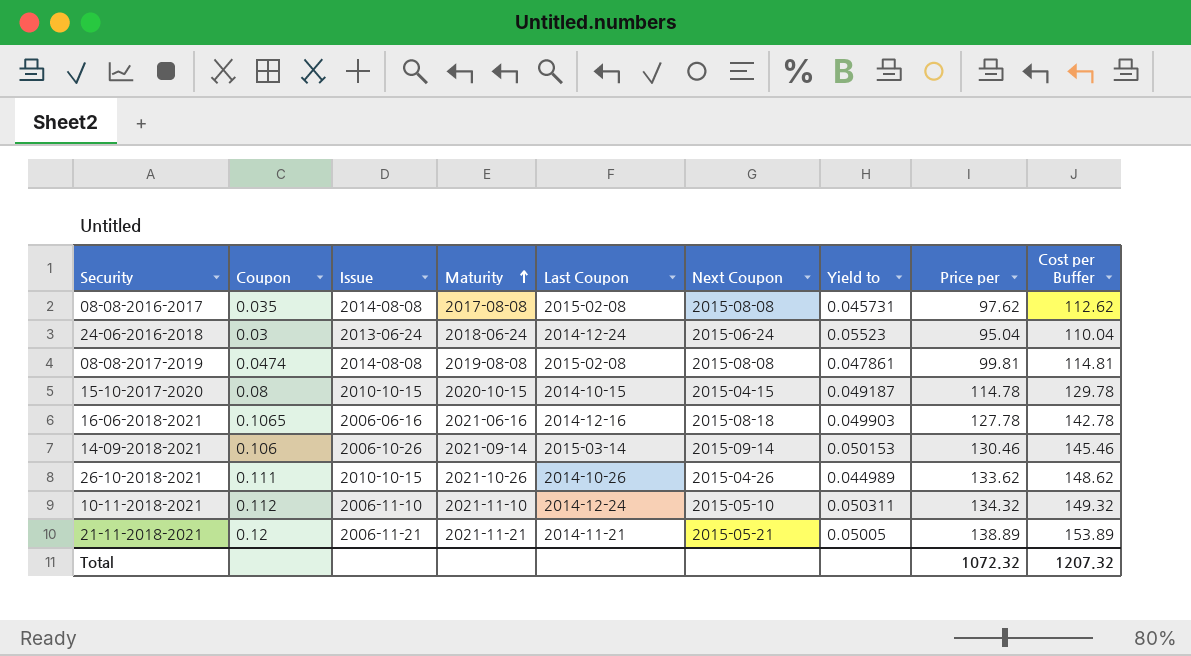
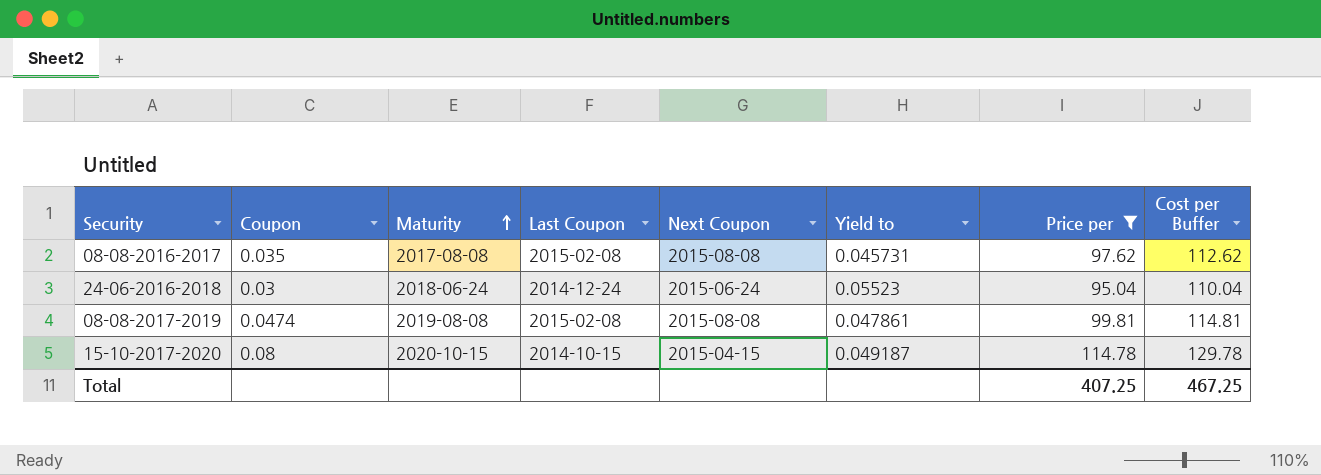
filter: none -> Price per <= 114.78
column Issue | position: 3 -> none
Total | Price per: 1072.32 -> 407.25
Total | Cost per Buffer: 1207.32 -> 467.25

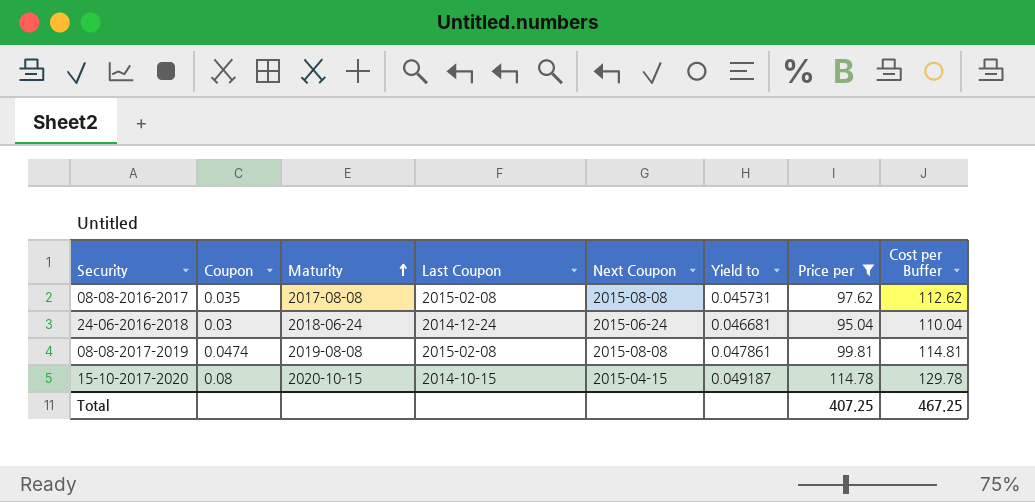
24-06-2016-2018 | Yield to: 0.05523 -> 0.046681

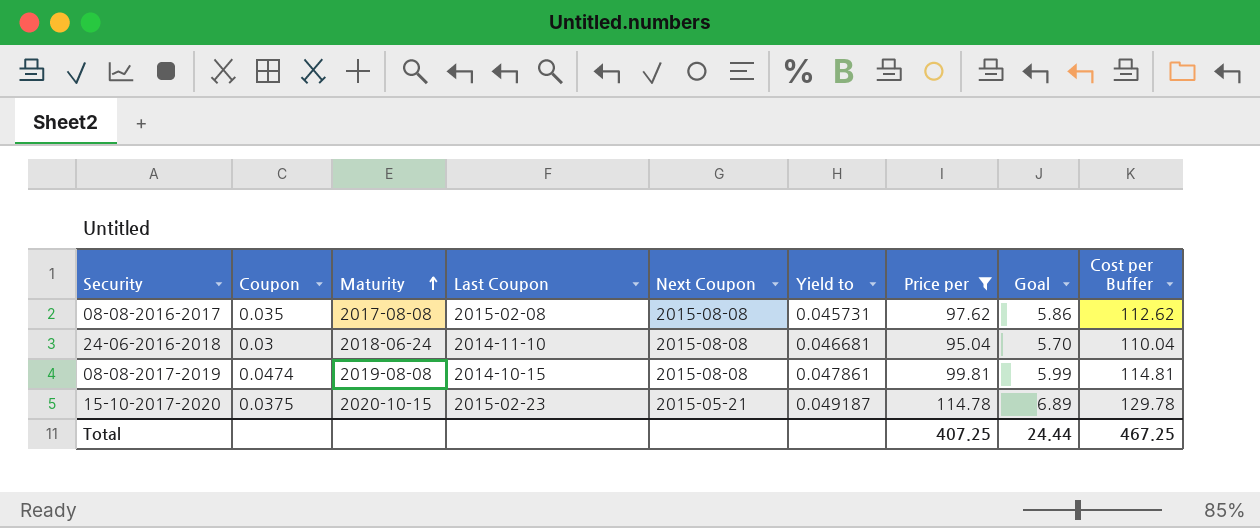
column Goal | formula: none -> [Price per] * 0.06
24-06-2016-2018 | Last Coupon: 2014-12-24 -> 2014-11-10
24-06-2016-2018 | Next Coupon: 2015-06-24 -> 2015-08-08
08-08-2017-2019 | Last Coupon: 2015-02-08 -> 2014-10-15
15-10-2017-2020 | Coupon: 0.08 -> 0.0375
15-10-2017-2020 | Last Coupon: 2014-10-15 -> 2015-02-23
15-10-2017-2020 | Next Coupon: 2015-04-15 -> 2015-05-21

